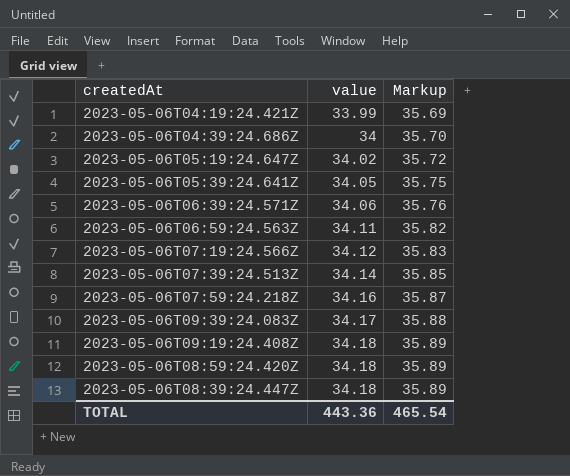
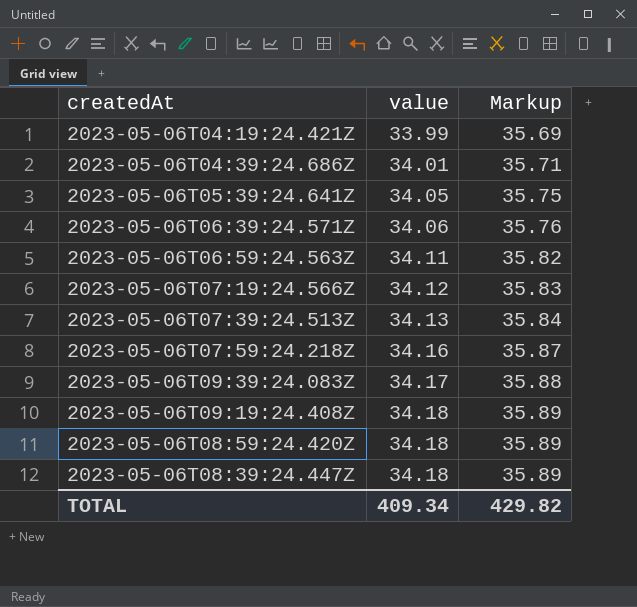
row 2023-05-06T05:19:24.647Z: 34.02 | 35.72 -> none
2023-05-06T04:39:24.686Z | value: 34 -> 34.01
2023-05-06T04:39:24.686Z | Markup: 35.70 -> 35.71
2023-05-06T07:39:24.513Z | value: 34.14 -> 34.13
2023-05-06T07:39:24.513Z | Markup: 35.85 -> 35.84
TOTAL | value: 443.36 -> 409.34
TOTAL | Markup: 465.54 -> 429.82

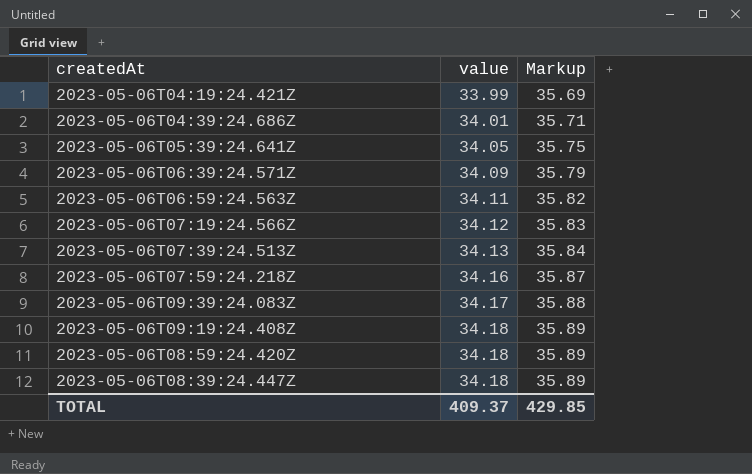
2023-05-06T06:39:24.571Z | value: 34.06 -> 34.09
2023-05-06T06:39:24.571Z | Markup: 35.76 -> 35.79
TOTAL | value: 409.34 -> 409.37
TOTAL | Markup: 429.82 -> 429.85

